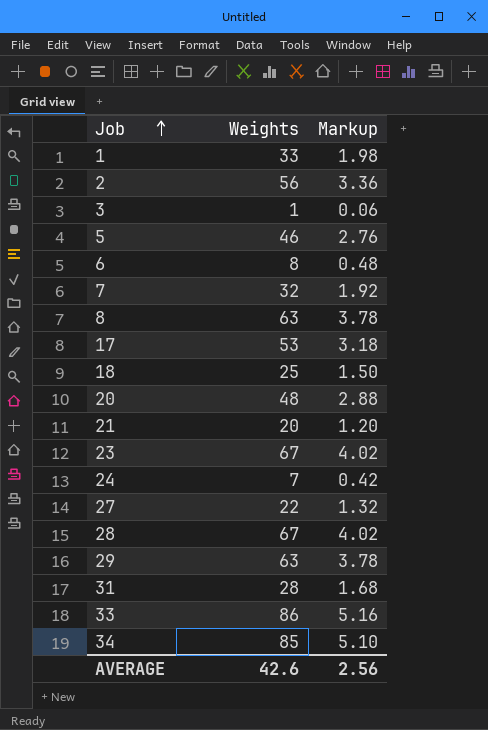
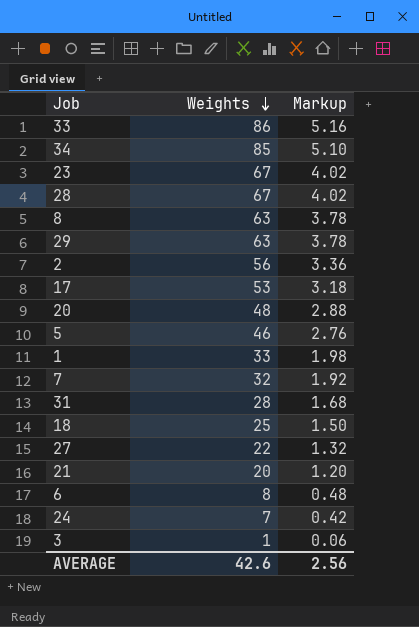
row order: Job ascending -> Weights descending

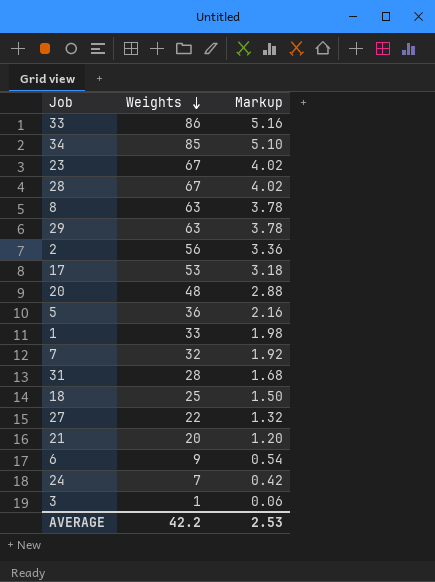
5 | Weights: 46 -> 36
5 | Markup: 2.76 -> 2.16
6 | Weights: 8 -> 9
6 | Markup: 0.48 -> 0.54
AVERAGE | Weights: 42.6 -> 42.2
AVERAGE | Markup: 2.56 -> 2.53

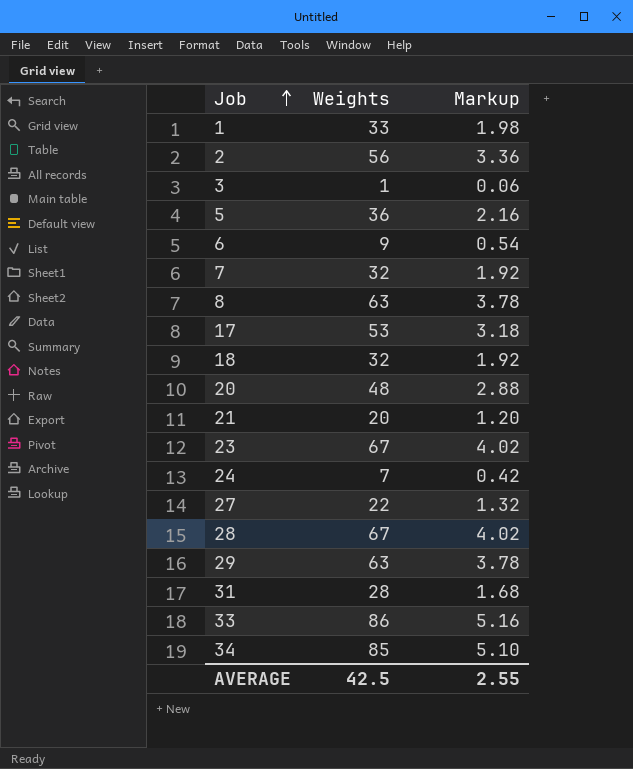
row order: Weights descending -> Job ascending
18 | Weights: 25 -> 32
18 | Markup: 1.50 -> 1.92
AVERAGE | Weights: 42.2 -> 42.5
AVERAGE | Markup: 2.53 -> 2.55

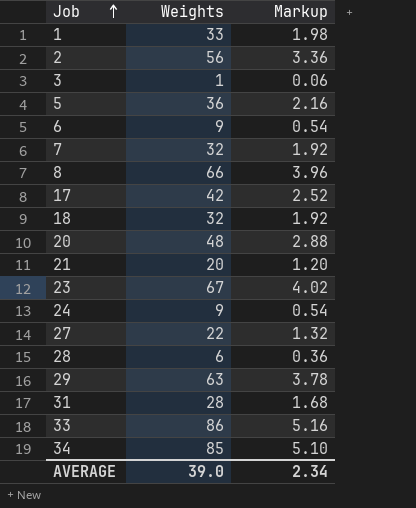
8 | Weights: 63 -> 66
8 | Markup: 3.78 -> 3.96
17 | Weights: 53 -> 42
17 | Markup: 3.18 -> 2.52
24 | Weights: 7 -> 9
24 | Markup: 0.42 -> 0.54
28 | Weights: 67 -> 6
28 | Markup: 4.02 -> 0.36
AVERAGE | Weights: 42.5 -> 39.0
AVERAGE | Markup: 2.55 -> 2.34

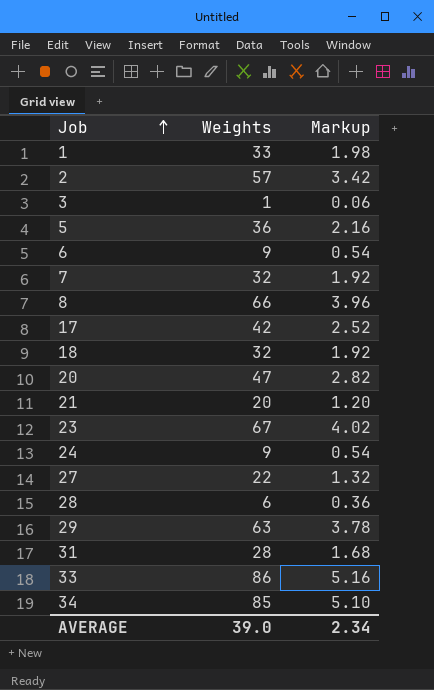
2 | Weights: 56 -> 57
2 | Markup: 3.36 -> 3.42
20 | Weights: 48 -> 47
20 | Markup: 2.88 -> 2.82

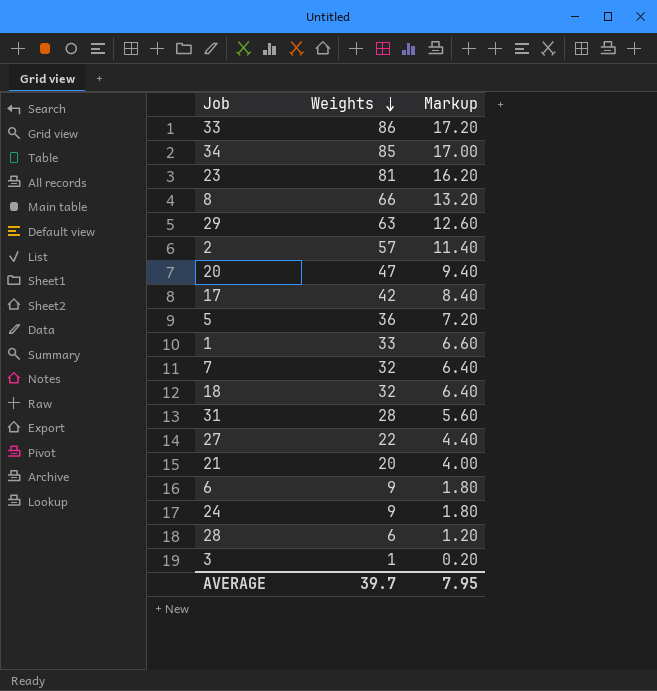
row order: Job ascending -> Weights descending
column Markup | formula: [Weights] * 0.06 -> [Weights] * 0.2
23 | Weights: 67 -> 81
AVERAGE | Weights: 39.0 -> 39.7
AVERAGE | Markup: 2.34 -> 7.95

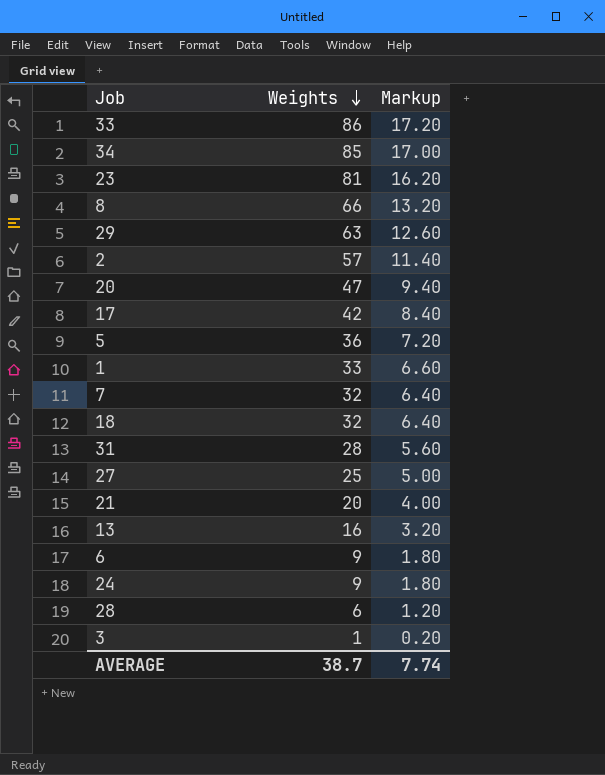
27 | Weights: 22 -> 25
27 | Markup: 4.40 -> 5.00
row 13: none -> 16 | 3.20
AVERAGE | Weights: 39.7 -> 38.7
AVERAGE | Markup: 7.95 -> 7.74

